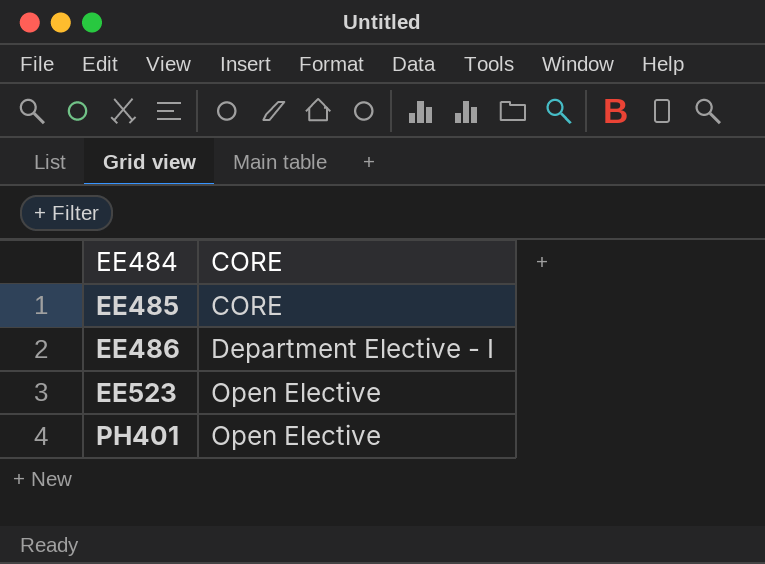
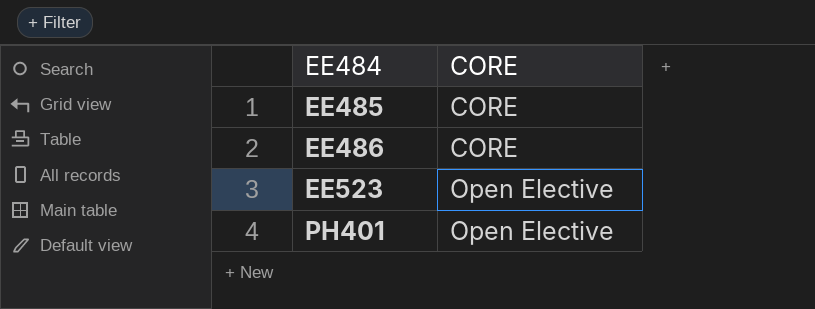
EE486 | CORE: Department Elective - I -> CORE

